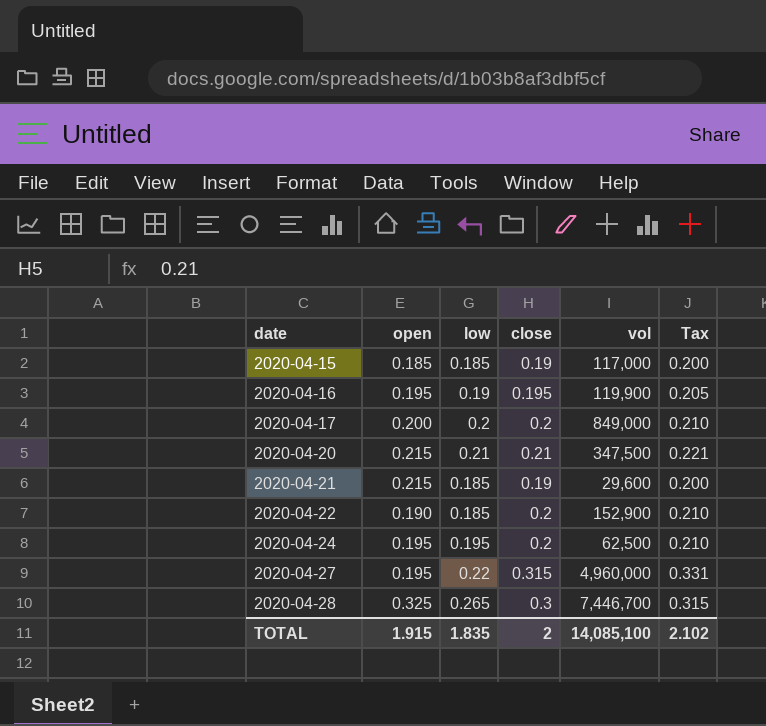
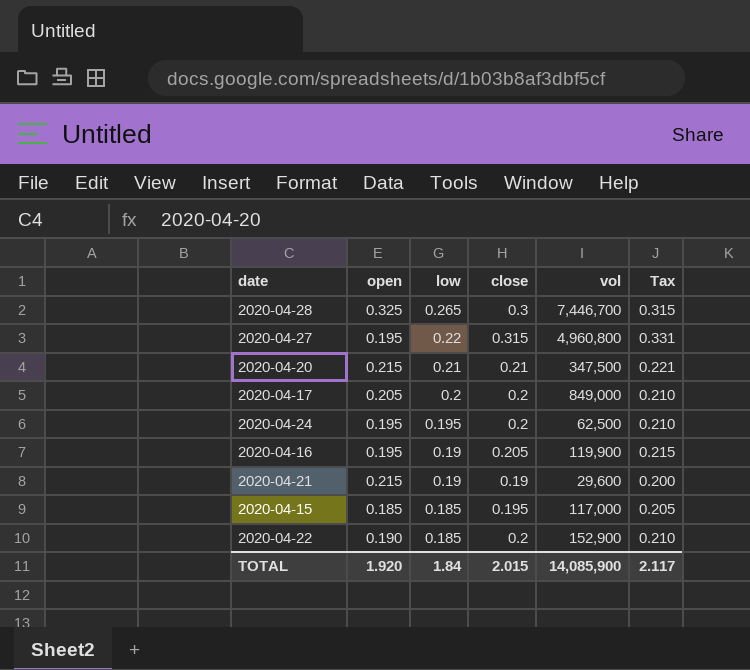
row order: date ascending -> low descending
2020-04-27 | vol: 4,960,000 -> 4,960,800
2020-04-17 | open: 0.200 -> 0.205
2020-04-16 | close: 0.195 -> 0.205
2020-04-16 | Tax: 0.205 -> 0.215
2020-04-21 | low: 0.185 -> 0.19
2020-04-15 | close: 0.19 -> 0.195
2020-04-15 | Tax: 0.200 -> 0.205
TOTAL | open: 1.915 -> 1.920
TOTAL | low: 1.835 -> 1.84
TOTAL | close: 2 -> 2.015
TOTAL | vol: 14,085,100 -> 14,085,900
TOTAL | Tax: 2.102 -> 2.117

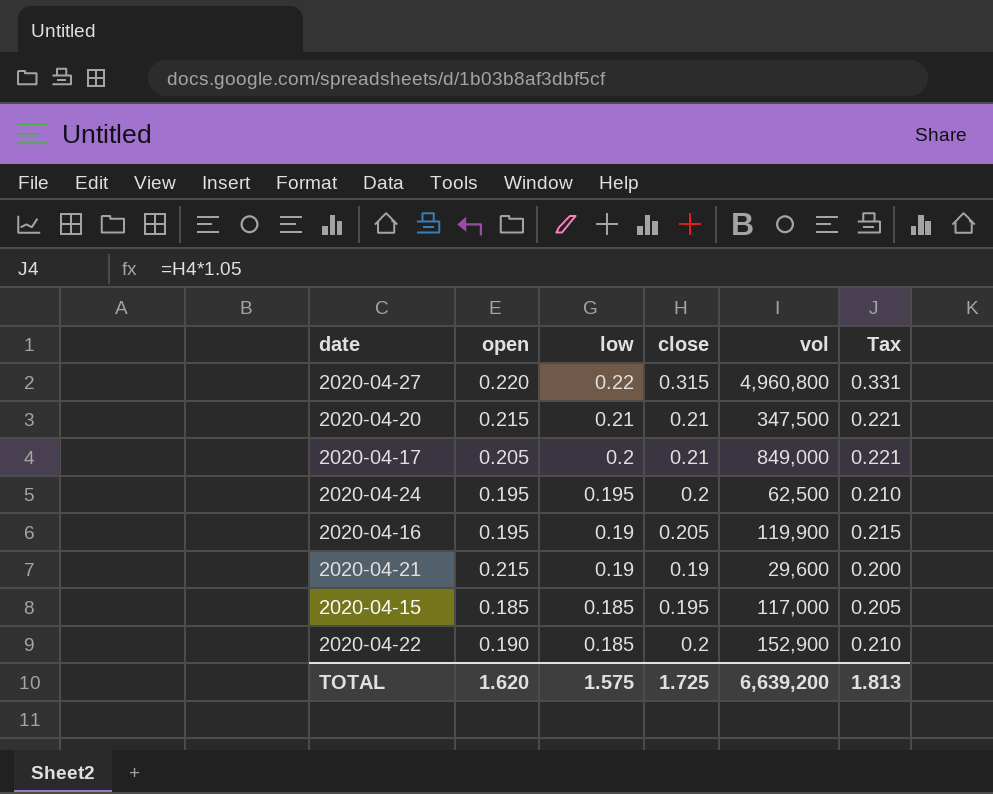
row 2020-04-28: 0.325 | 0.265 | 0.3 | 7,446,700 | 0.315 -> none
2020-04-27 | open: 0.195 -> 0.220
2020-04-17 | close: 0.2 -> 0.21
2020-04-17 | Tax: 0.210 -> 0.221
TOTAL | open: 1.920 -> 1.620
TOTAL | low: 1.84 -> 1.575
TOTAL | close: 2.015 -> 1.725
TOTAL | vol: 14,085,900 -> 6,639,200
TOTAL | Tax: 2.117 -> 1.813

